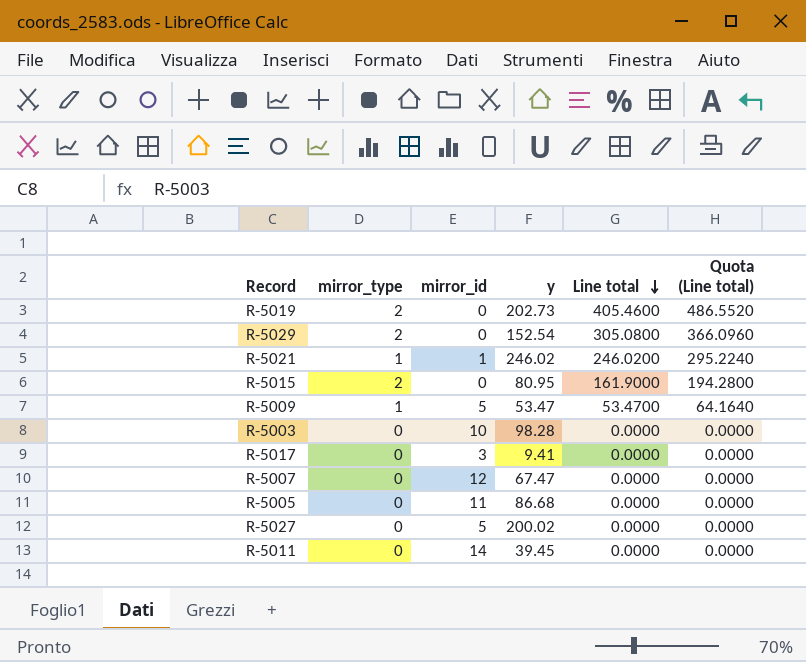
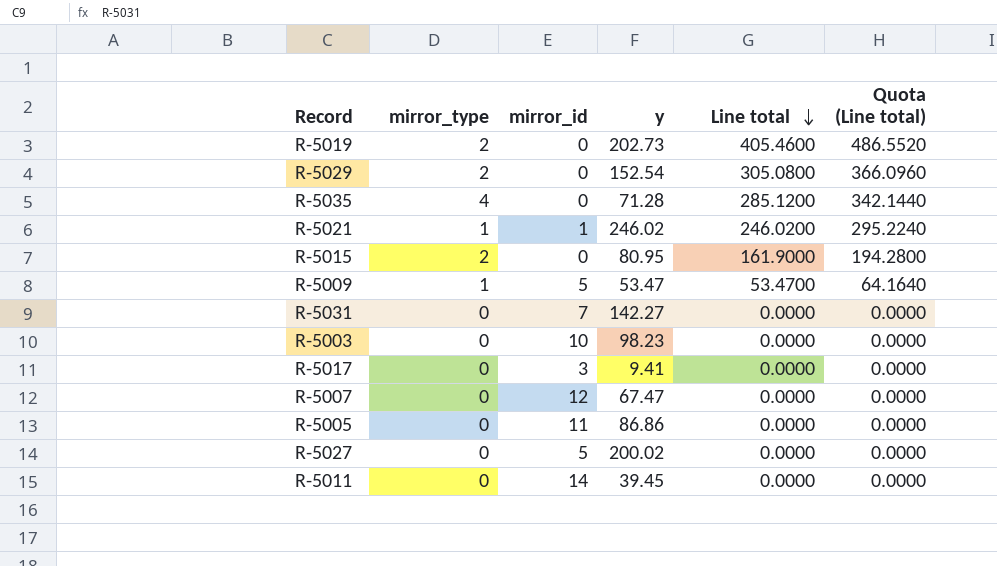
row R-5035: none -> 4 | 0 | 71.28 | 285.1200 | 342.1440
row R-5031: none -> 0 | 7 | 142.27 | 0.0000 | 0.0000
R-5003 | y: 98.28 -> 98.23
R-5005 | y: 86.68 -> 86.86

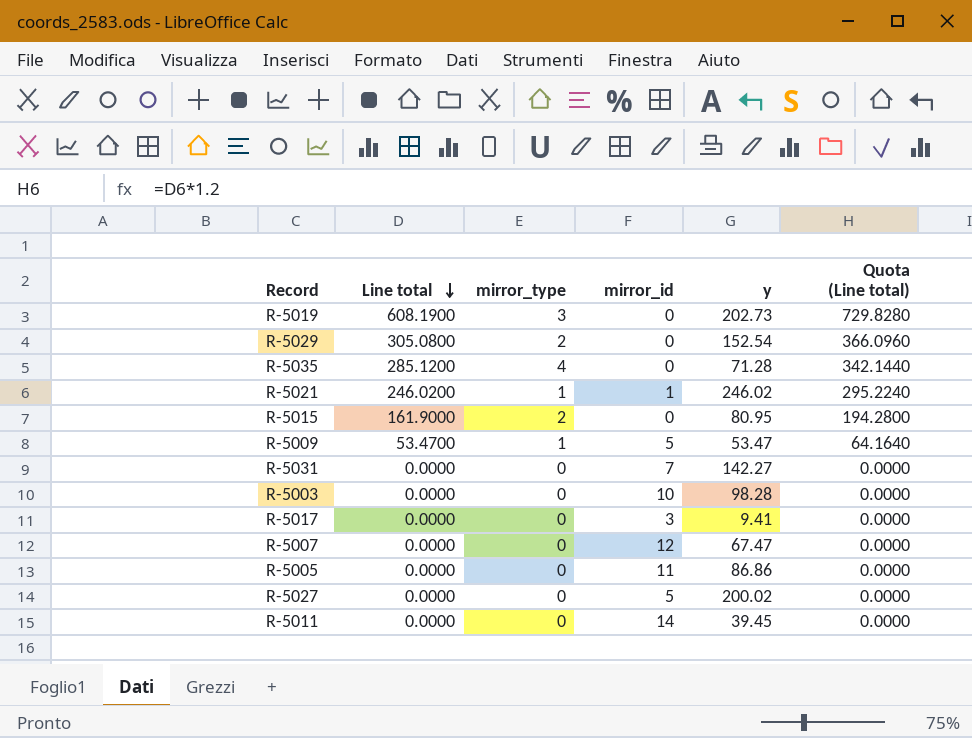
column Line total | position: 5 -> 2
R-5019 | Line total: 405.4600 -> 608.1900
R-5019 | mirror_type: 2 -> 3
R-5019 | Quota (Line total): 486.5520 -> 729.8280
R-5003 | y: 98.23 -> 98.28

